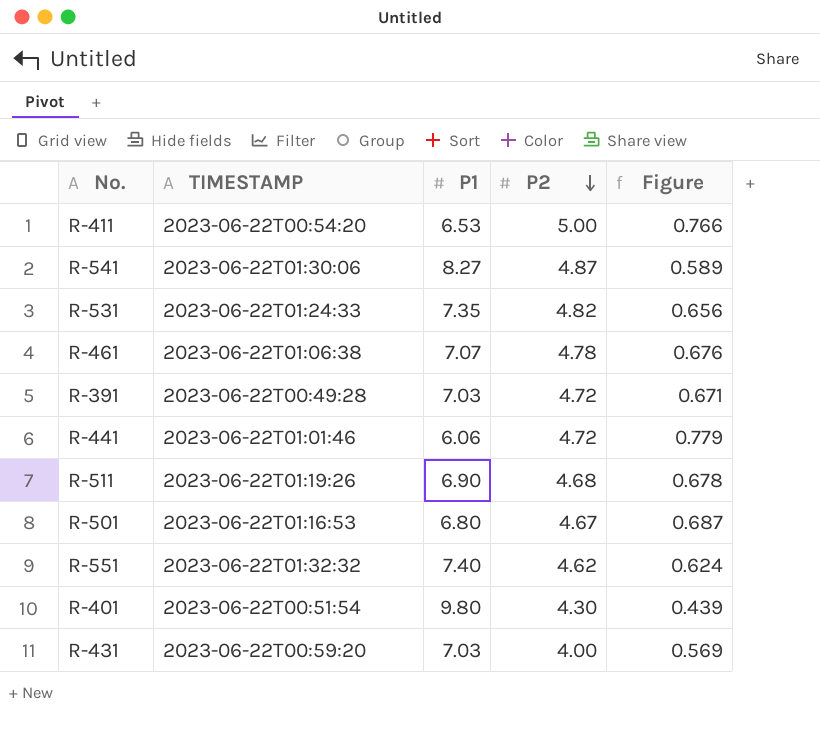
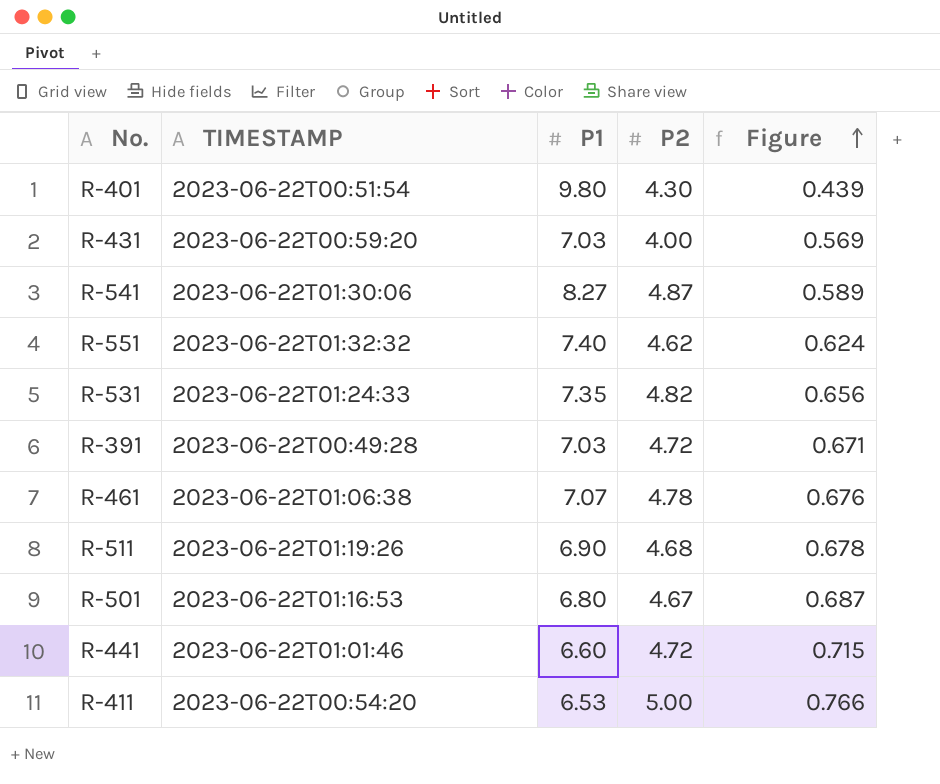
row order: P2 descending -> Figure ascending
R-441 | P1: 6.06 -> 6.60
R-441 | Figure: 0.779 -> 0.715

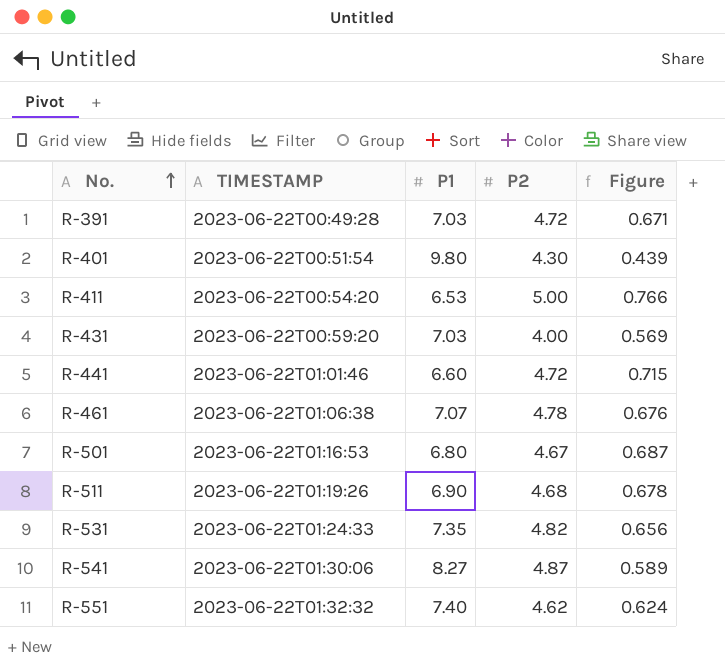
row order: Figure ascending -> No. ascending

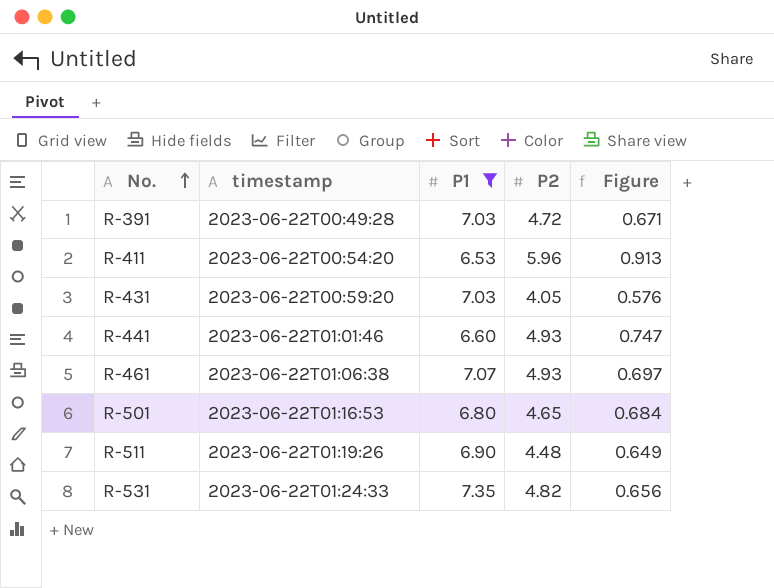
filter: none -> P1 <= 7.35
column name: TIMESTAMP -> timestamp
R-411 | P2: 5.00 -> 5.96
R-411 | Figure: 0.766 -> 0.913
R-431 | P2: 4.00 -> 4.05
R-431 | Figure: 0.569 -> 0.576
R-441 | P2: 4.72 -> 4.93
R-441 | Figure: 0.715 -> 0.747
R-461 | P2: 4.78 -> 4.93
R-461 | Figure: 0.676 -> 0.697
R-501 | P2: 4.67 -> 4.65
R-501 | Figure: 0.687 -> 0.684
R-511 | P2: 4.68 -> 4.48
R-511 | Figure: 0.678 -> 0.649

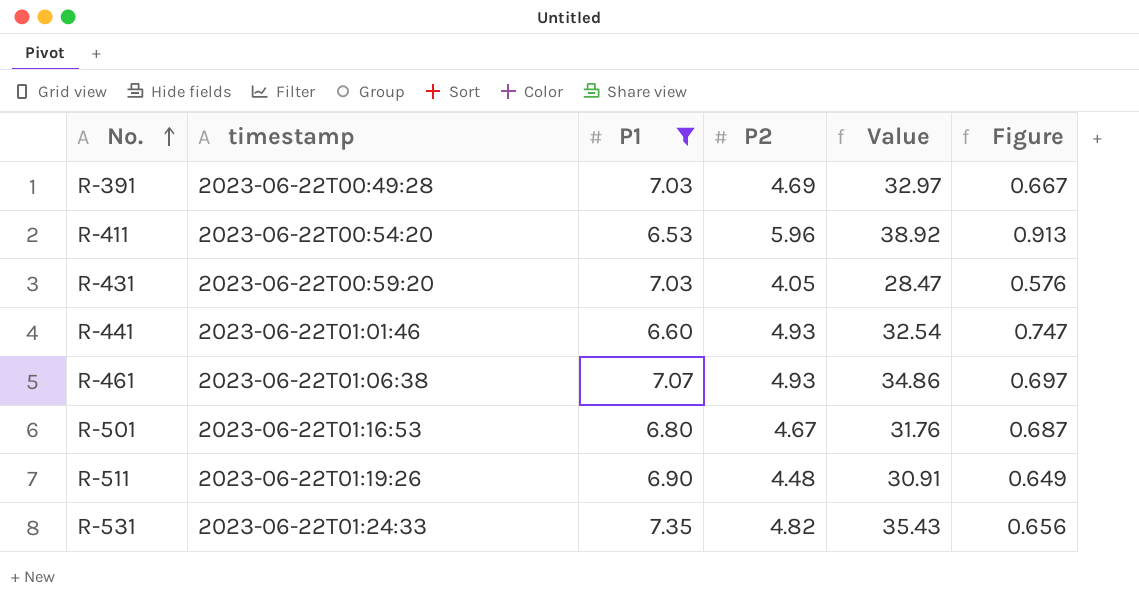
column Value | formula: none -> [P1] * [P2]
R-391 | P2: 4.72 -> 4.69
R-391 | Figure: 0.671 -> 0.667
R-501 | P2: 4.65 -> 4.67
R-501 | Figure: 0.684 -> 0.687

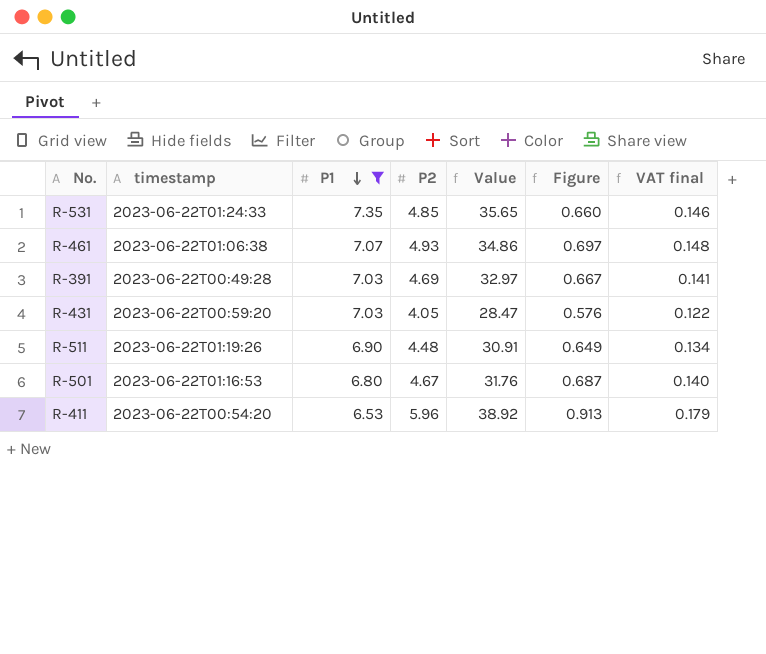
row order: No. ascending -> P1 descending
column VAT final | formula: none -> [P2] * 0.03
row R-441: 2023-06-22T01:01:46 | 6.60 | 4.93 | 32.54 | 0.747 -> none
R-531 | P2: 4.82 -> 4.85
R-531 | Value: 35.43 -> 35.65
R-531 | Figure: 0.656 -> 0.660

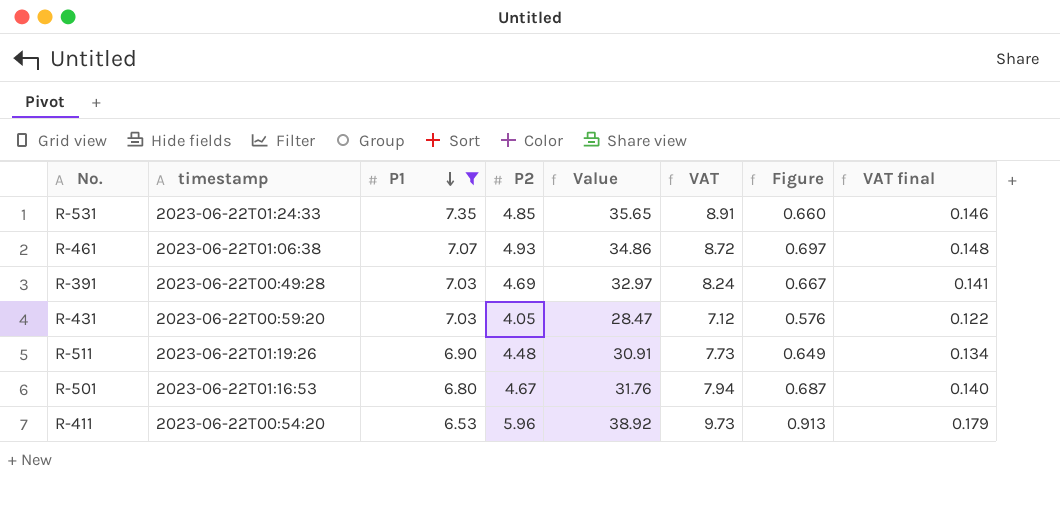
column VAT | formula: none -> [Value] * 0.25

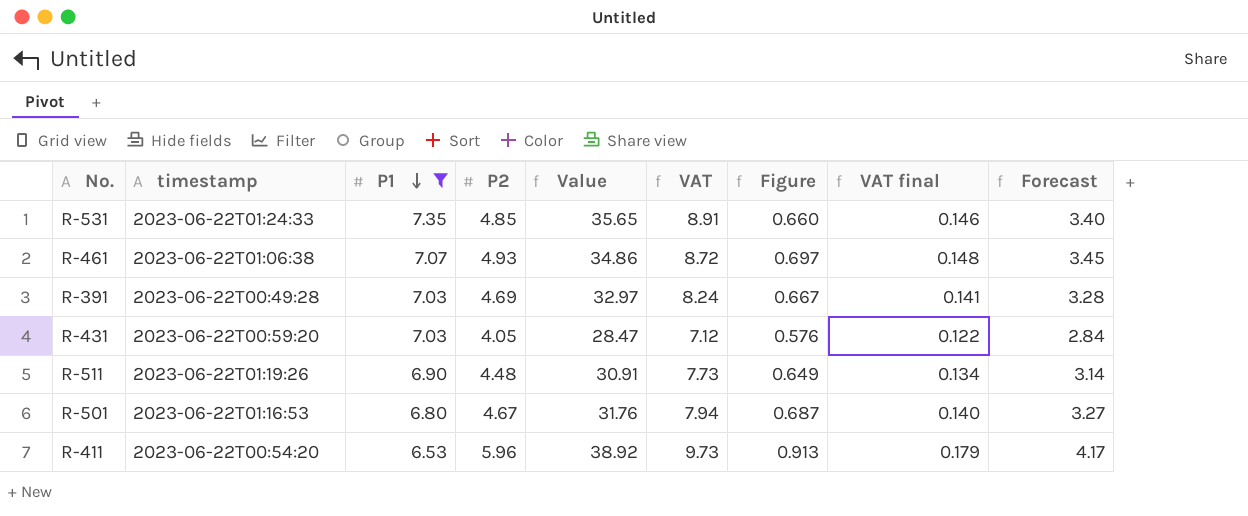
column Forecast | formula: none -> [P2] * 0.7

